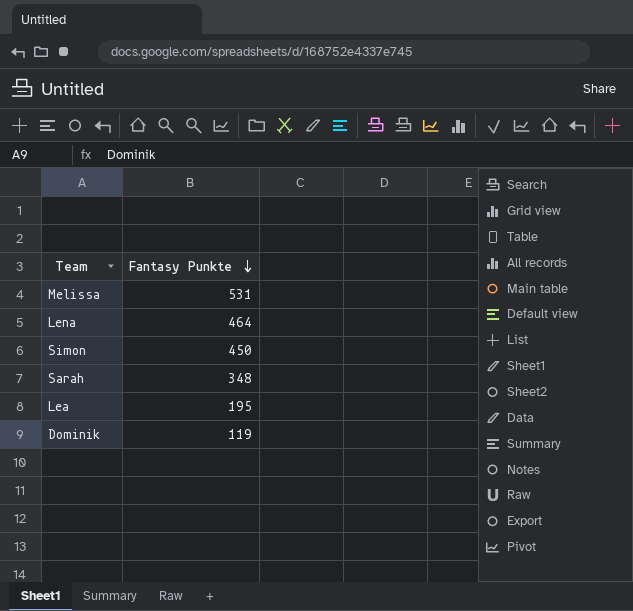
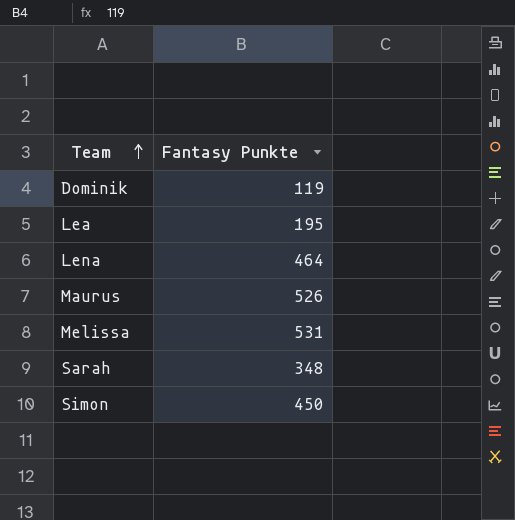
row order: Fantasy Punkte descending -> Team ascending
row Maurus: none -> 526

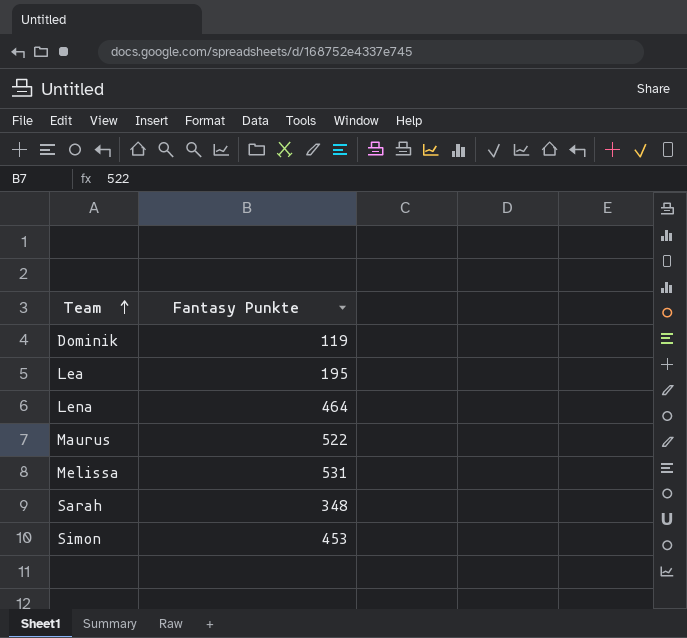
Maurus | Fantasy Punkte: 526 -> 522
Simon | Fantasy Punkte: 450 -> 453

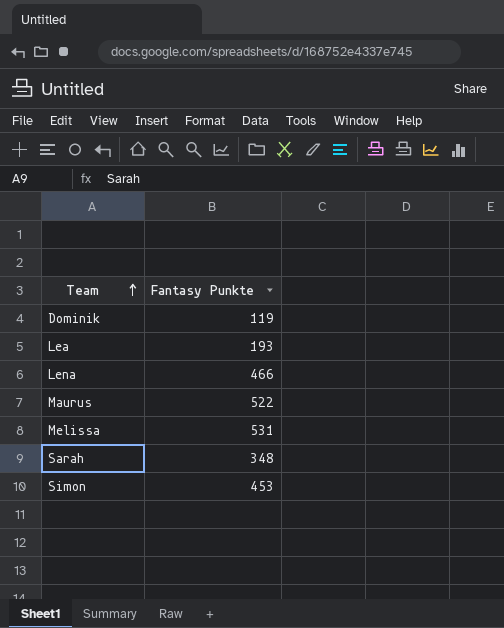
Lea | Fantasy Punkte: 195 -> 193
Lena | Fantasy Punkte: 464 -> 466

